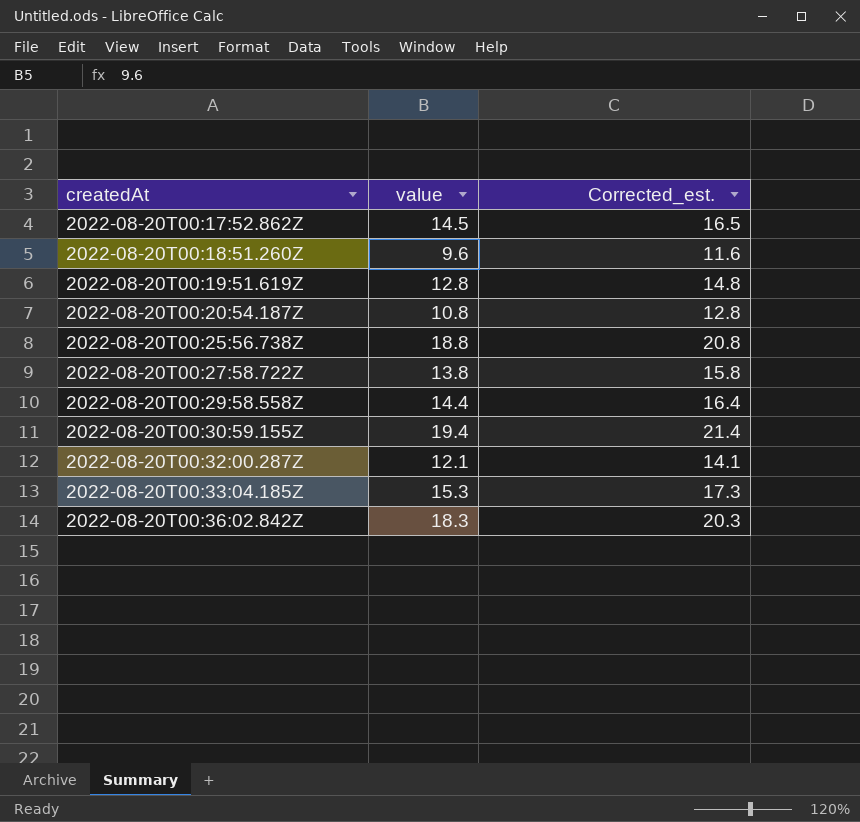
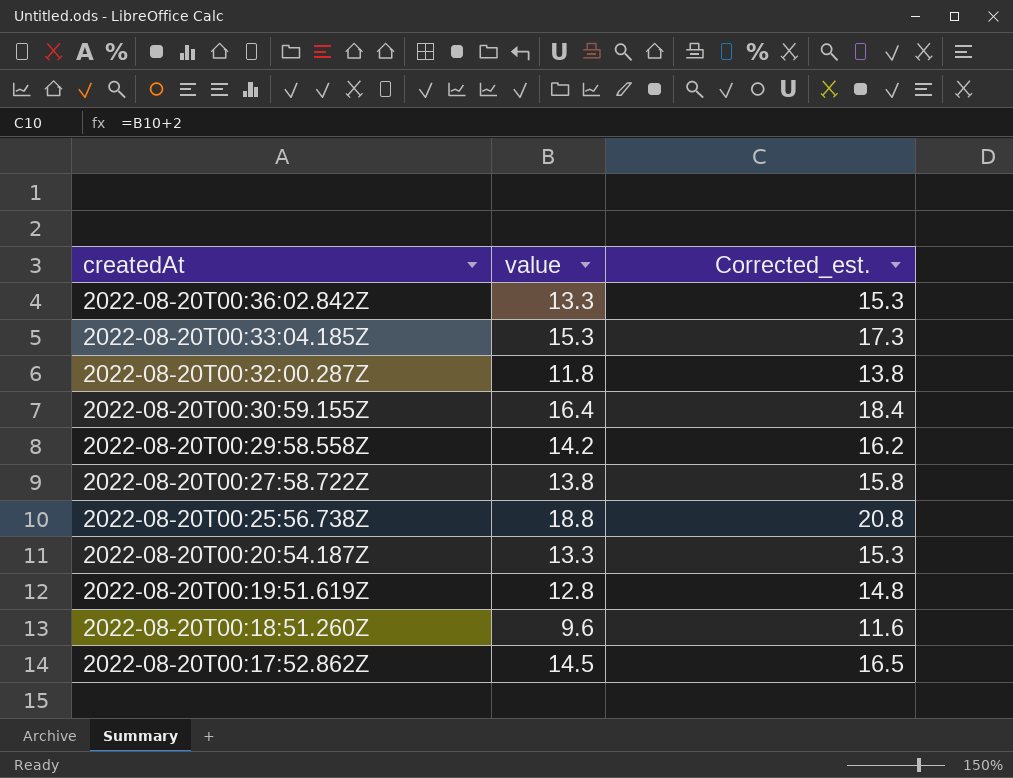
row order: createdAt ascending -> createdAt descending
2022-08-20T00:36:02.842Z | value: 18.3 -> 13.3
2022-08-20T00:36:02.842Z | Corrected_est.: 20.3 -> 15.3
2022-08-20T00:32:00.287Z | value: 12.1 -> 11.8
2022-08-20T00:32:00.287Z | Corrected_est.: 14.1 -> 13.8
2022-08-20T00:30:59.155Z | value: 19.4 -> 16.4
2022-08-20T00:30:59.155Z | Corrected_est.: 21.4 -> 18.4
2022-08-20T00:29:58.558Z | value: 14.4 -> 14.2
2022-08-20T00:29:58.558Z | Corrected_est.: 16.4 -> 16.2
2022-08-20T00:20:54.187Z | value: 10.8 -> 13.3
2022-08-20T00:20:54.187Z | Corrected_est.: 12.8 -> 15.3

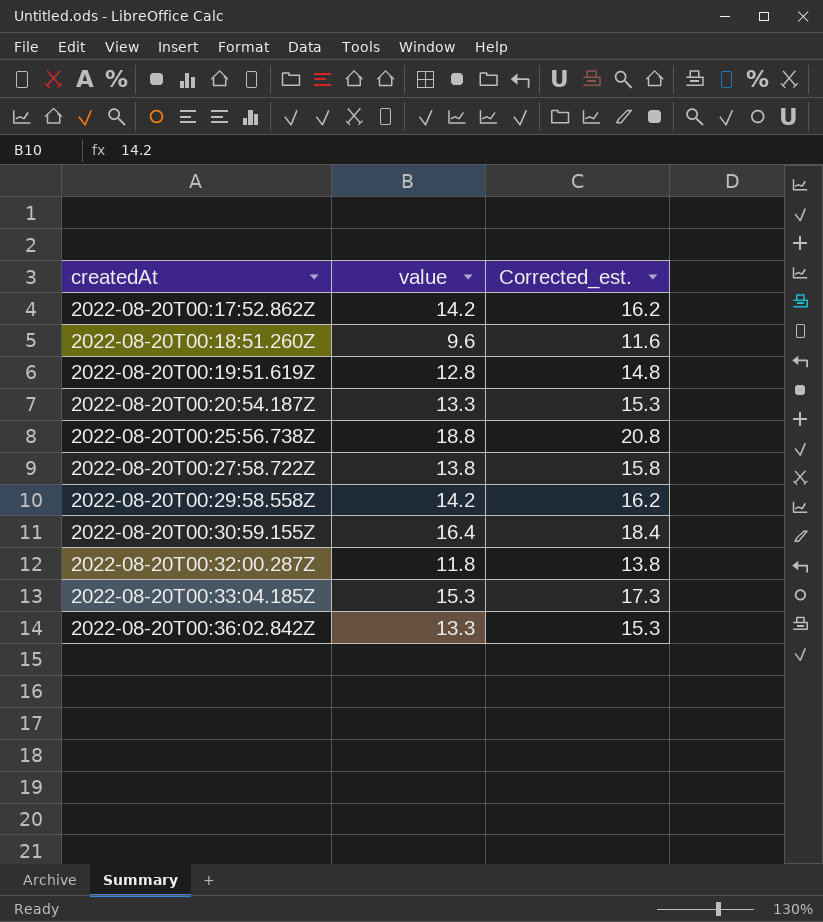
row order: createdAt descending -> createdAt ascending
2022-08-20T00:17:52.862Z | value: 14.5 -> 14.2
2022-08-20T00:17:52.862Z | Corrected_est.: 16.5 -> 16.2

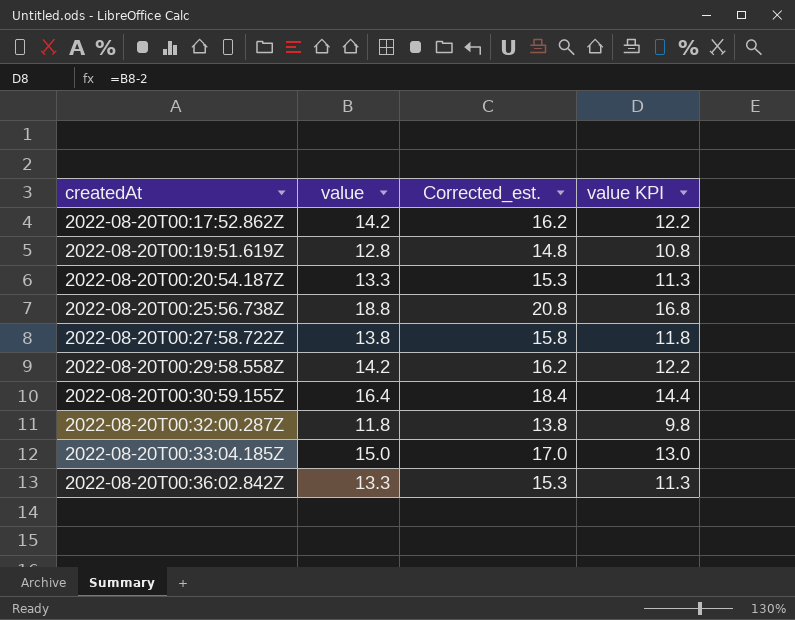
column value KPI | formula: none -> [value] - 2
row 2022-08-20T00:18:51.260Z: 9.6 | 11.6 -> none
2022-08-20T00:33:04.185Z | value: 15.3 -> 15.0
2022-08-20T00:33:04.185Z | Corrected_est.: 17.3 -> 17.0

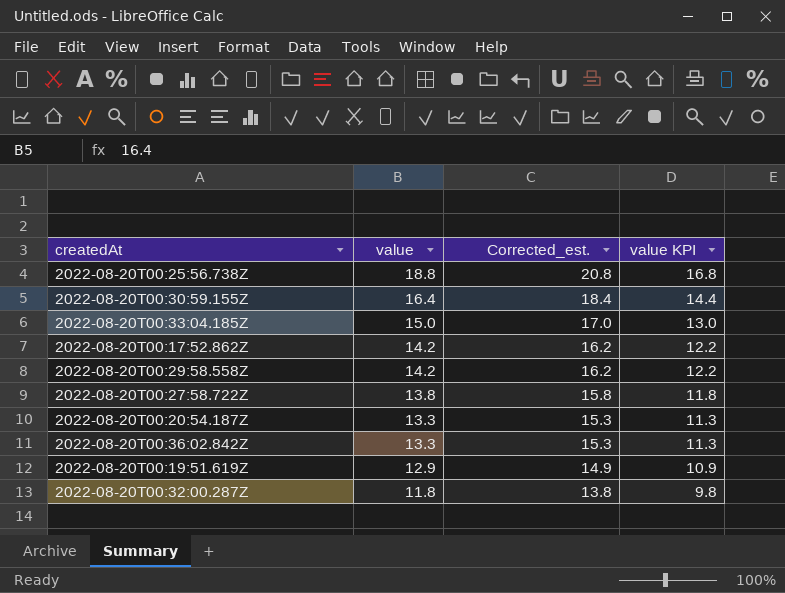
row order: createdAt ascending -> value descending
2022-08-20T00:19:51.619Z | value: 12.8 -> 12.9
2022-08-20T00:19:51.619Z | Corrected_est.: 14.8 -> 14.9
2022-08-20T00:19:51.619Z | value KPI: 10.8 -> 10.9

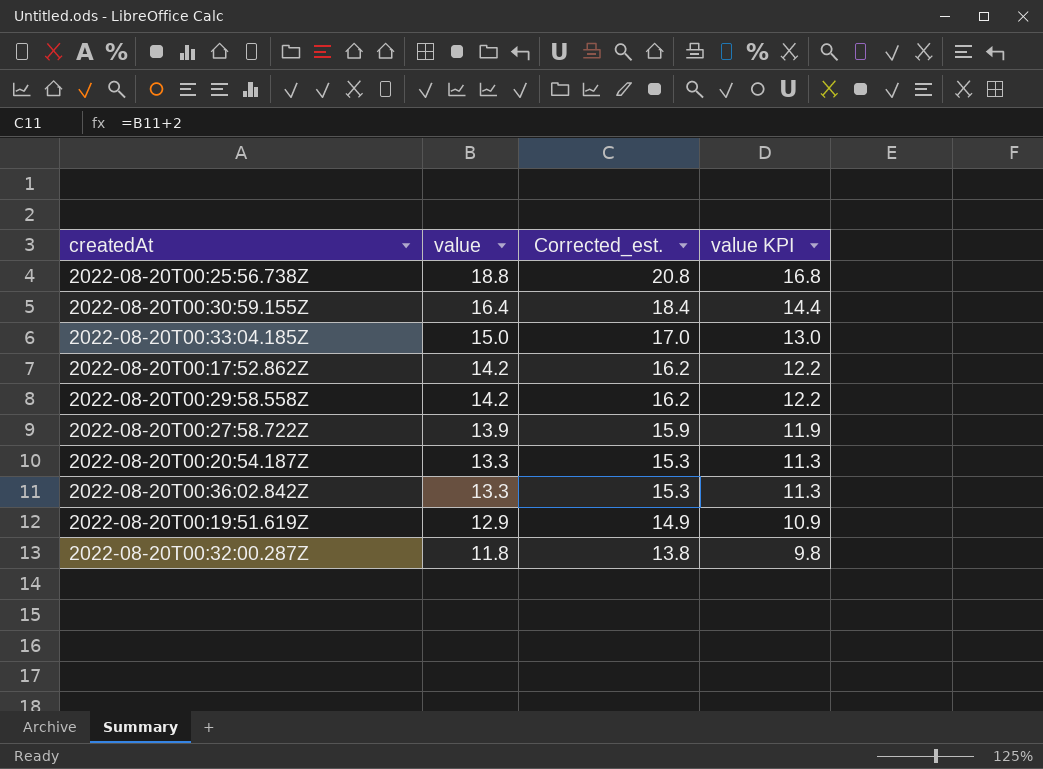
2022-08-20T00:27:58.722Z | value: 13.8 -> 13.9
2022-08-20T00:27:58.722Z | Corrected_est.: 15.8 -> 15.9
2022-08-20T00:27:58.722Z | value KPI: 11.8 -> 11.9

